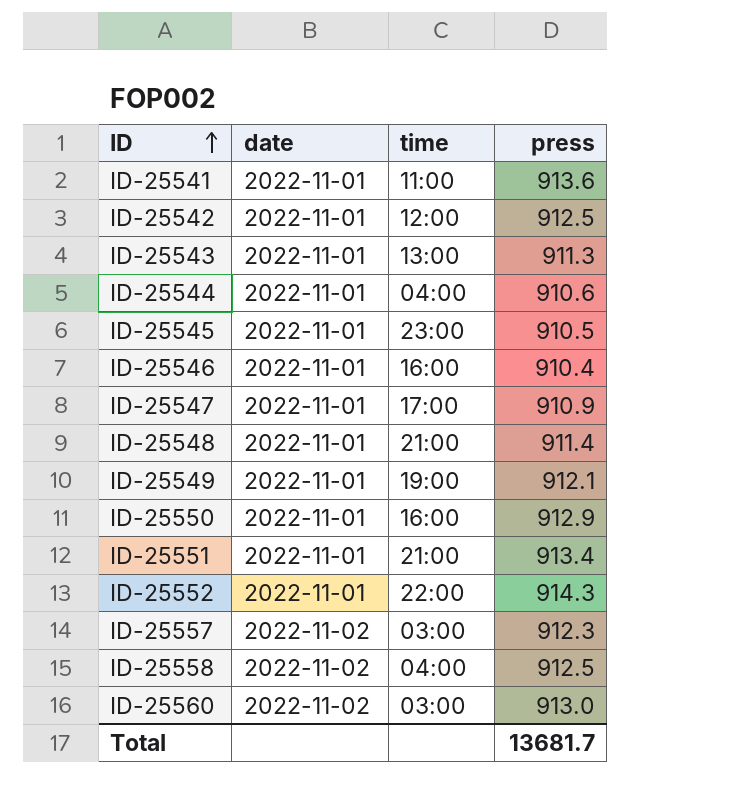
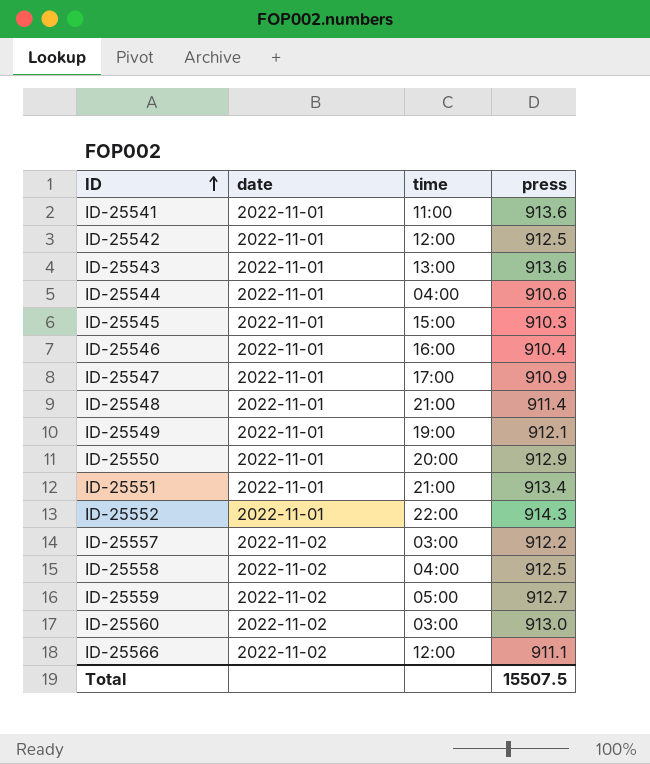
ID-25543 | press: 911.3 -> 913.6
ID-25545 | time: 23:00 -> 15:00
ID-25545 | press: 910.5 -> 910.3
ID-25550 | time: 16:00 -> 20:00
ID-25557 | press: 912.3 -> 912.2
row ID-25559: none -> 2022-11-02 | 05:00 | 912.7
row ID-25566: none -> 2022-11-02 | 12:00 | 911.1
Total | press: 13681.7 -> 15507.5

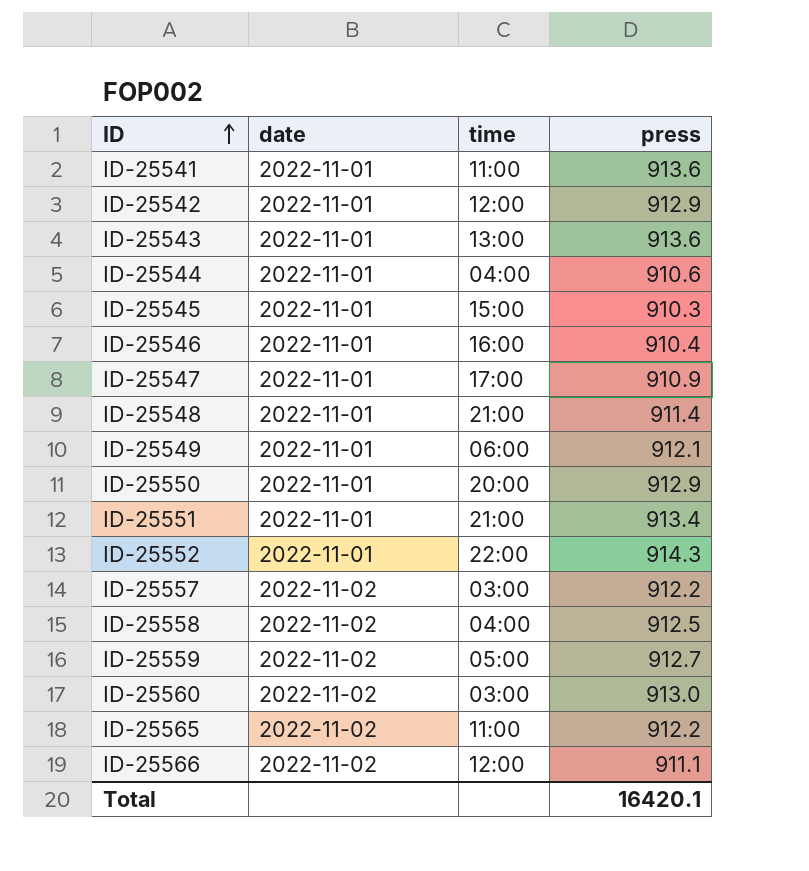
ID-25542 | press: 912.5 -> 912.9
ID-25549 | time: 19:00 -> 06:00
row ID-25565: none -> 2022-11-02 | 11:00 | 912.2
Total | press: 15507.5 -> 16420.1

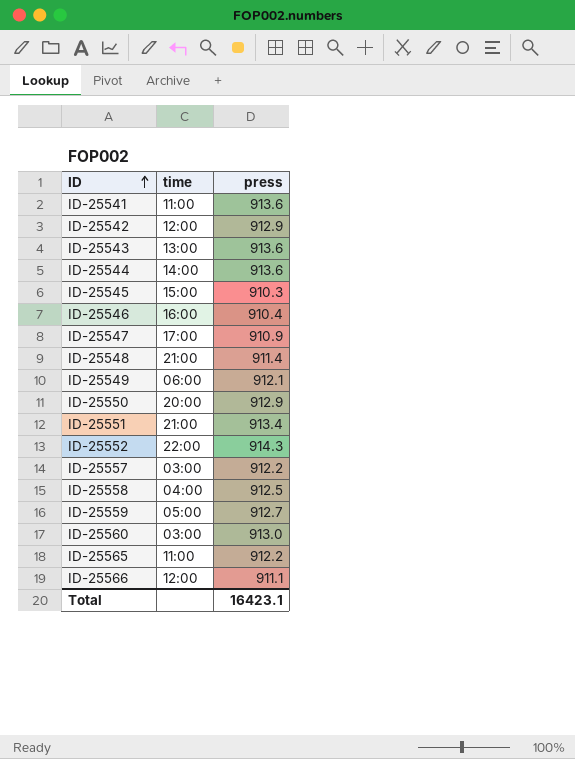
column date | position: 2 -> none
ID-25544 | time: 04:00 -> 14:00
ID-25544 | press: 910.6 -> 913.6
Total | press: 16420.1 -> 16423.1

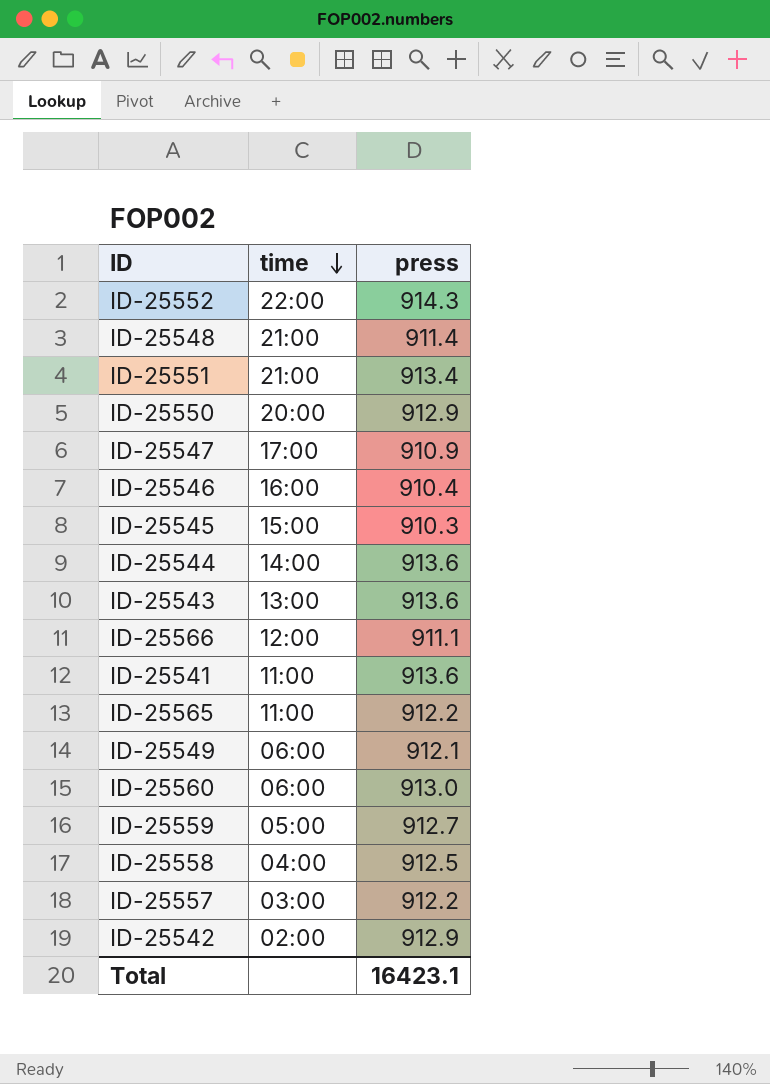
row order: ID ascending -> time descending
ID-25560 | time: 03:00 -> 06:00
ID-25542 | time: 12:00 -> 02:00

